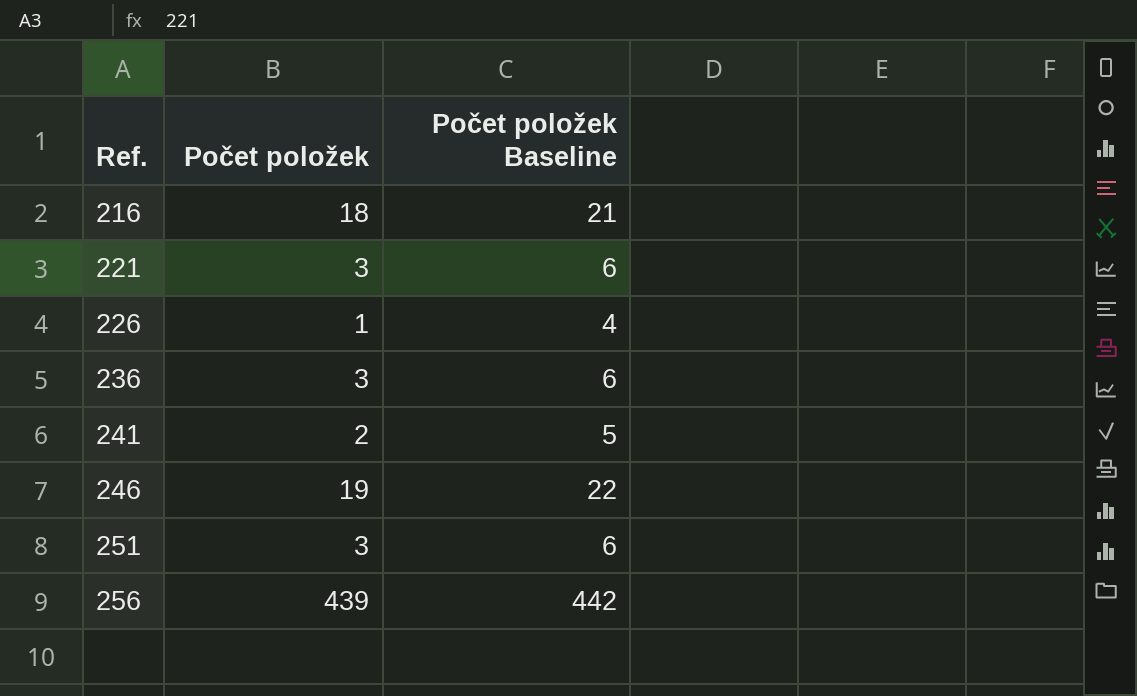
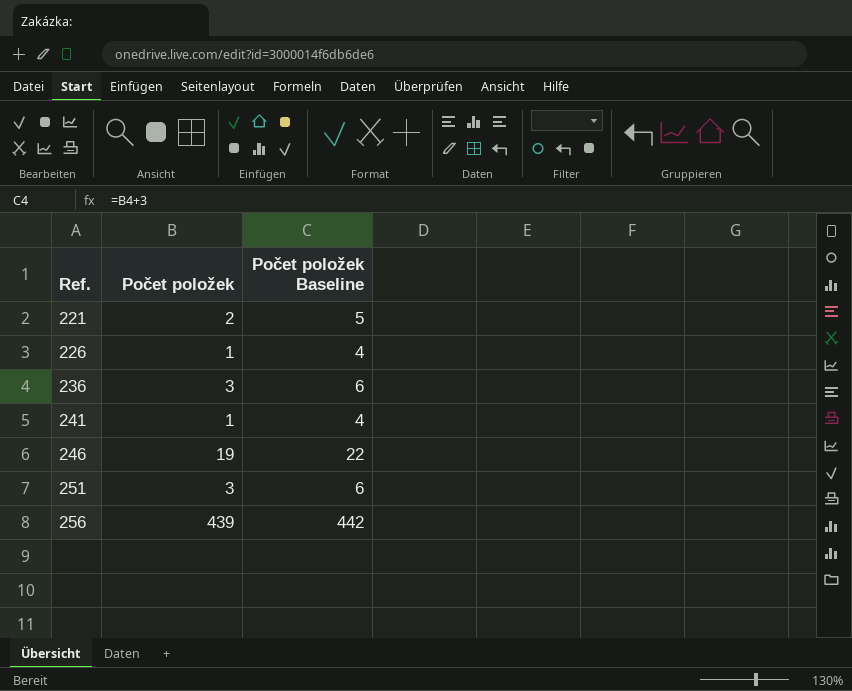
row 216: 18 | 21 -> none
221 | Počet položek: 3 -> 2
221 | Počet položek Baseline: 6 -> 5
241 | Počet položek: 2 -> 1
241 | Počet položek Baseline: 5 -> 4

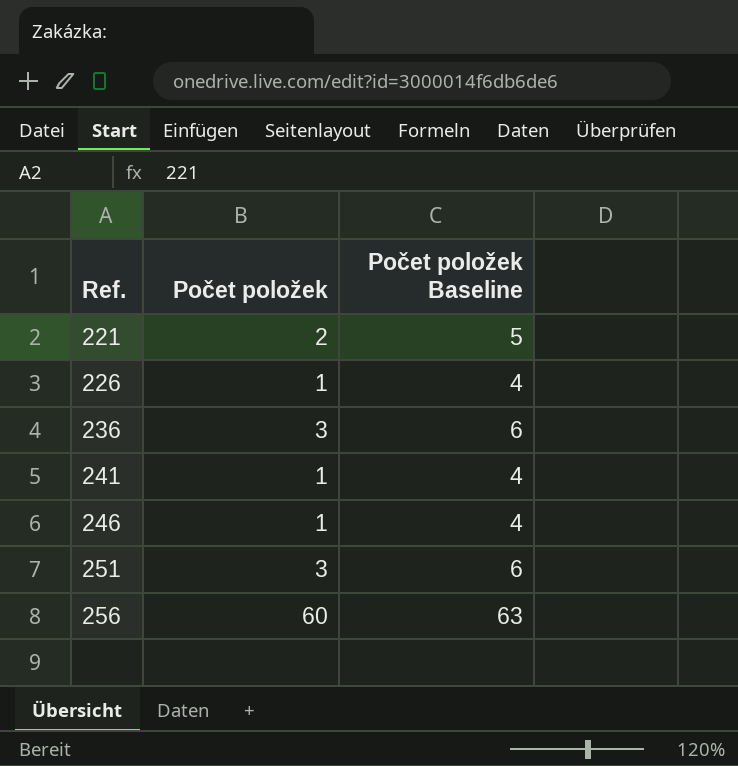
246 | Počet položek: 19 -> 1
246 | Počet položek Baseline: 22 -> 4
256 | Počet položek: 439 -> 60
256 | Počet položek Baseline: 442 -> 63

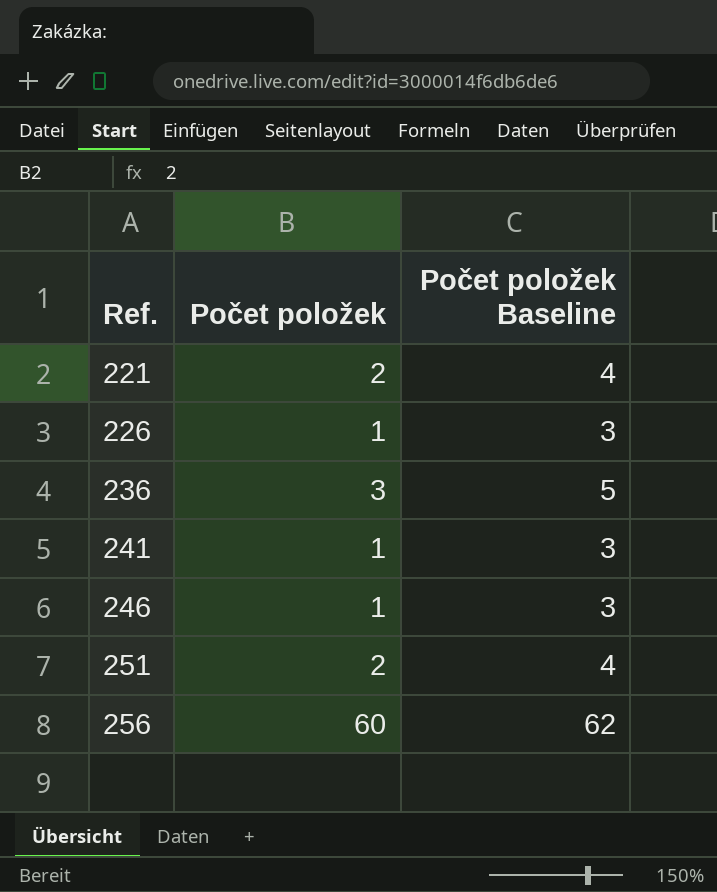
column Počet položek Baseline | formula: [Počet položek] + 3 -> [Počet položek] + 2
251 | Počet položek: 3 -> 2

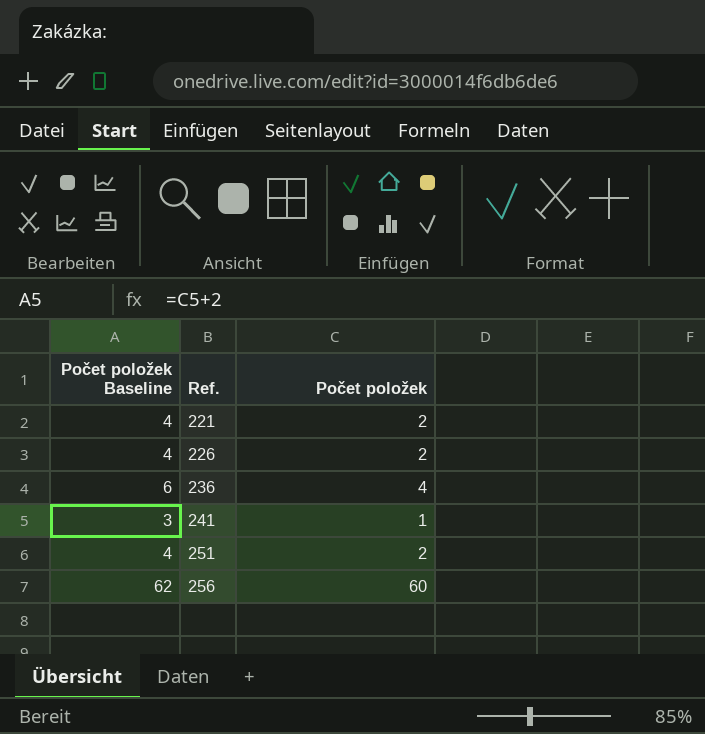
column Počet položek Baseline | position: 3 -> 1
row 246: 1 | 3 -> none
226 | Počet položek Baseline: 3 -> 4
226 | Počet položek: 1 -> 2
236 | Počet položek Baseline: 5 -> 6
236 | Počet položek: 3 -> 4

